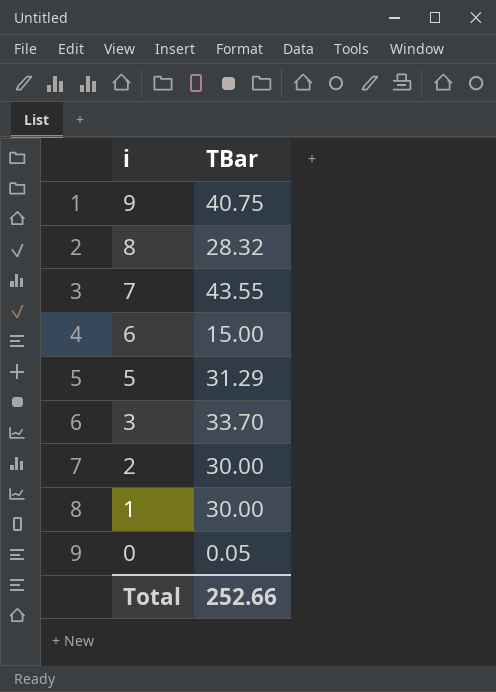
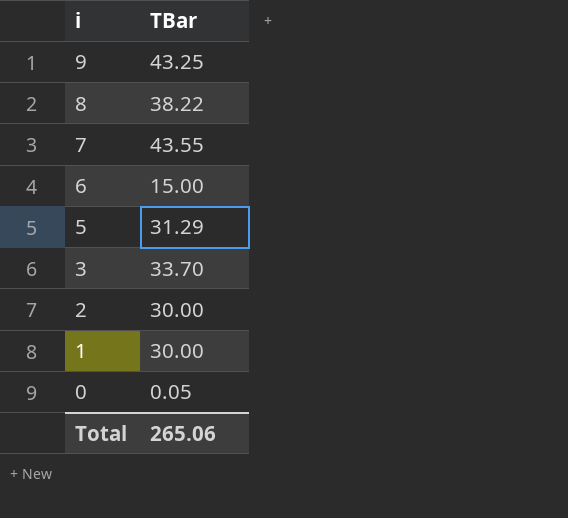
9 | TBar: 40.75 -> 43.25
8 | TBar: 28.32 -> 38.22
Total | TBar: 252.66 -> 265.06

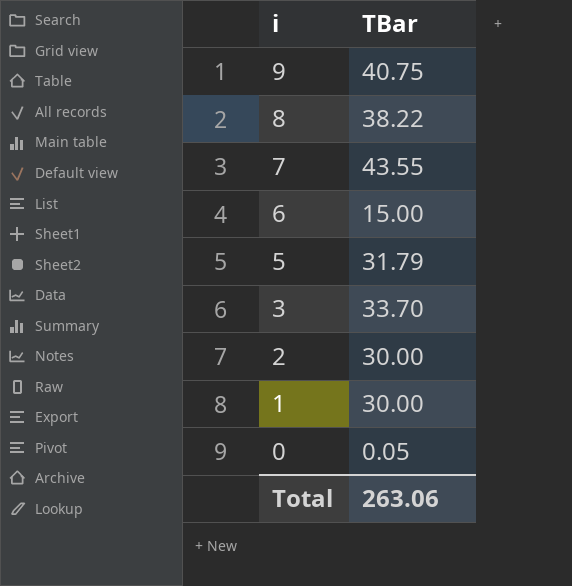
9 | TBar: 43.25 -> 40.75
5 | TBar: 31.29 -> 31.79
Total | TBar: 265.06 -> 263.06

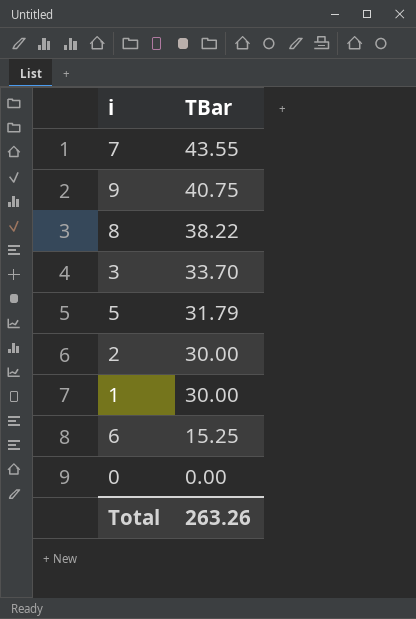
row order: i descending -> TBar descending
6 | TBar: 15.00 -> 15.25
0 | TBar: 0.05 -> 0.00
Total | TBar: 263.06 -> 263.26

